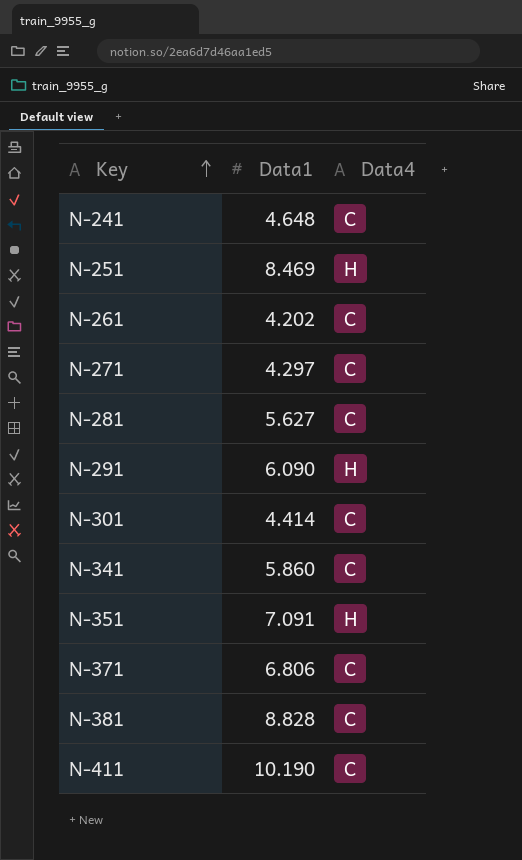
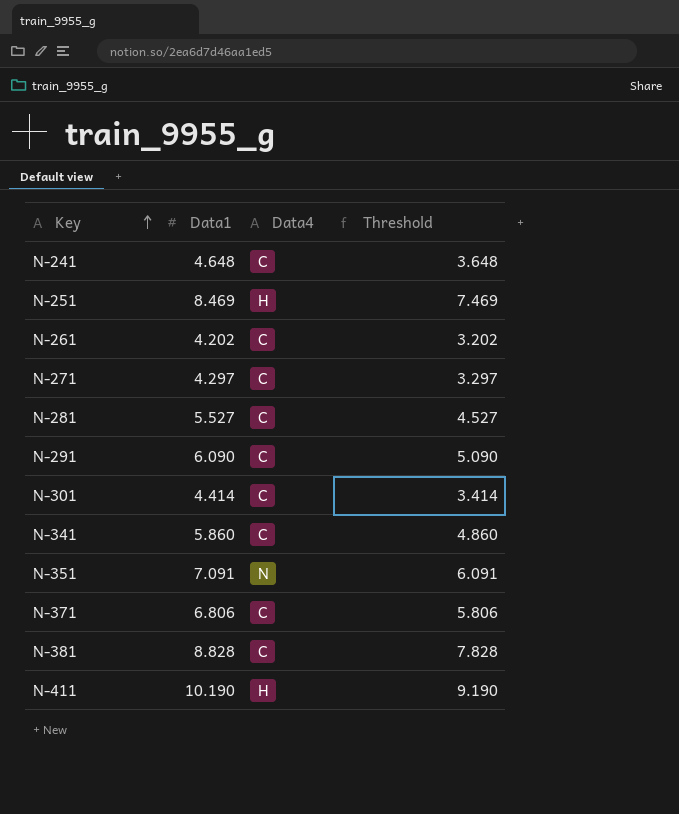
column Threshold | formula: none -> [Data1] - 1
N-281 | Data1: 5.627 -> 5.527
N-291 | Data4: H -> C
N-351 | Data4: H -> N
N-411 | Data4: C -> H

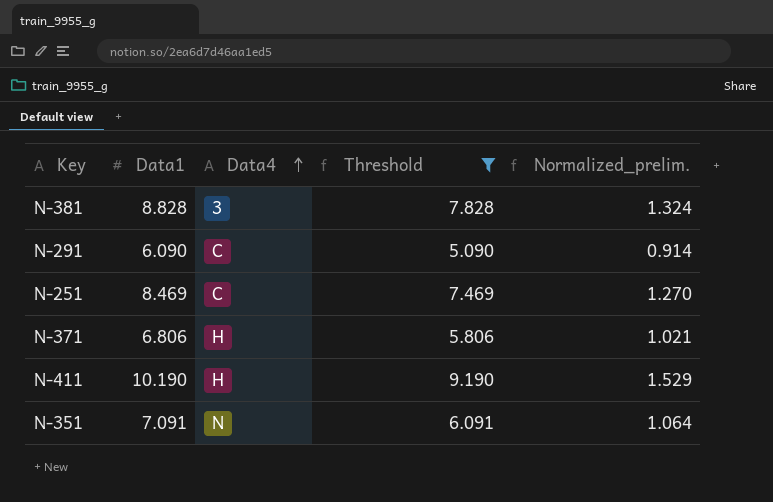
filter: none -> Threshold >= 5.090
row order: Key ascending -> Data4 ascending
column Normalized_prelim. | formula: none -> [Data1] * 0.15
N-381 | Data4: C -> 3
N-251 | Data4: H -> C
N-371 | Data4: C -> H

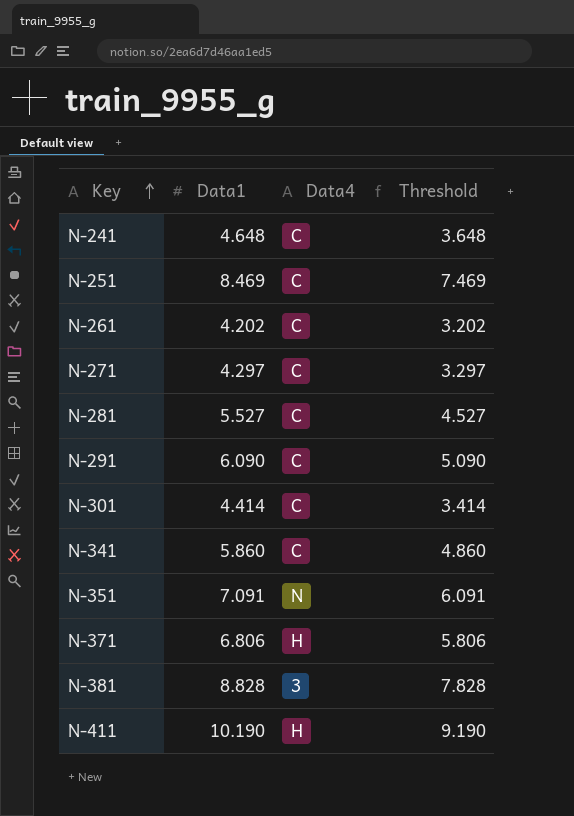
filter: Threshold >= 5.090 -> none
row order: Data4 ascending -> Key ascending
column Normalized_prelim. | formula: [Data1] * 0.15 -> none

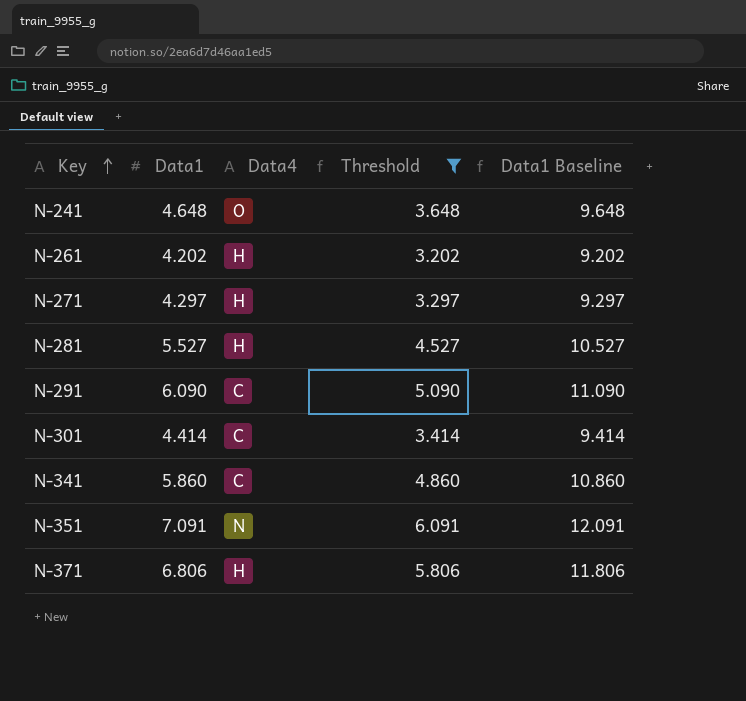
filter: none -> Threshold <= 6.091
column Data1 Baseline | formula: none -> [Data1] + 5
N-241 | Data4: C -> O
N-261 | Data4: C -> H
N-271 | Data4: C -> H
N-281 | Data4: C -> H

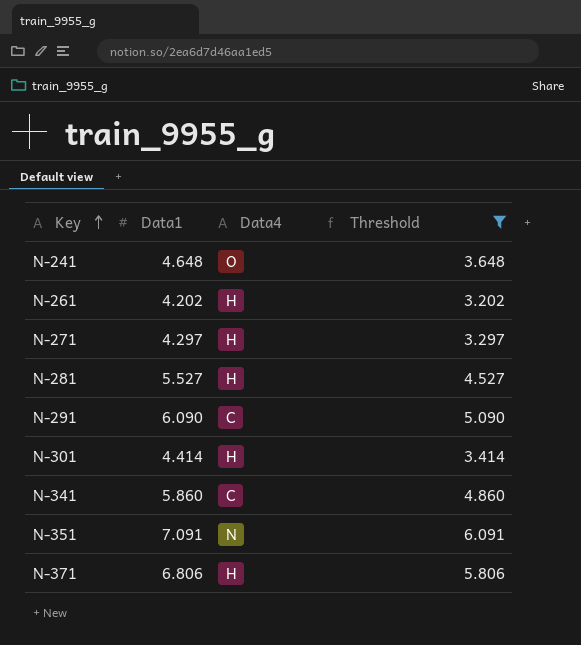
column Data1 Baseline | formula: [Data1] + 5 -> none
N-301 | Data4: C -> H

